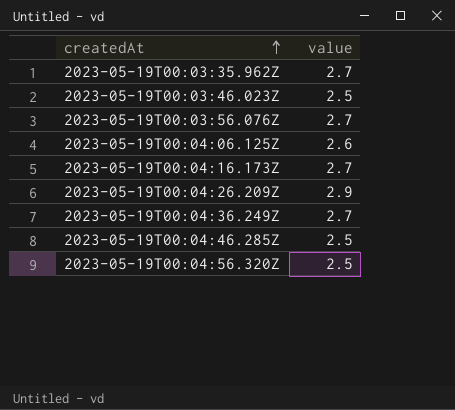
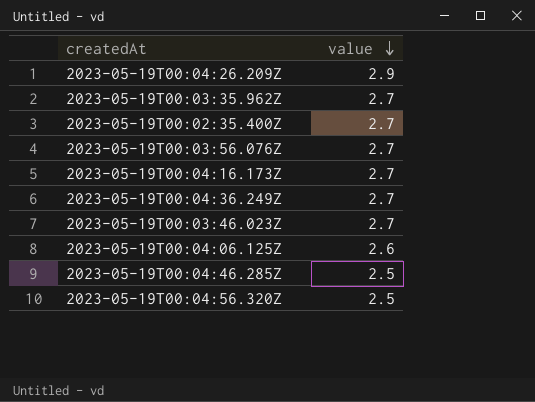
row order: createdAt ascending -> value descending
row 2023-05-19T00:02:35.400Z: none -> 2.7
2023-05-19T00:03:46.023Z | value: 2.5 -> 2.7

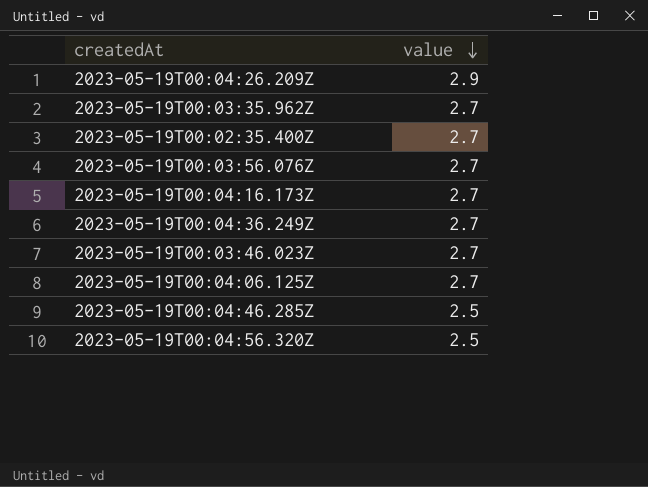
2023-05-19T00:04:06.125Z | value: 2.6 -> 2.7

